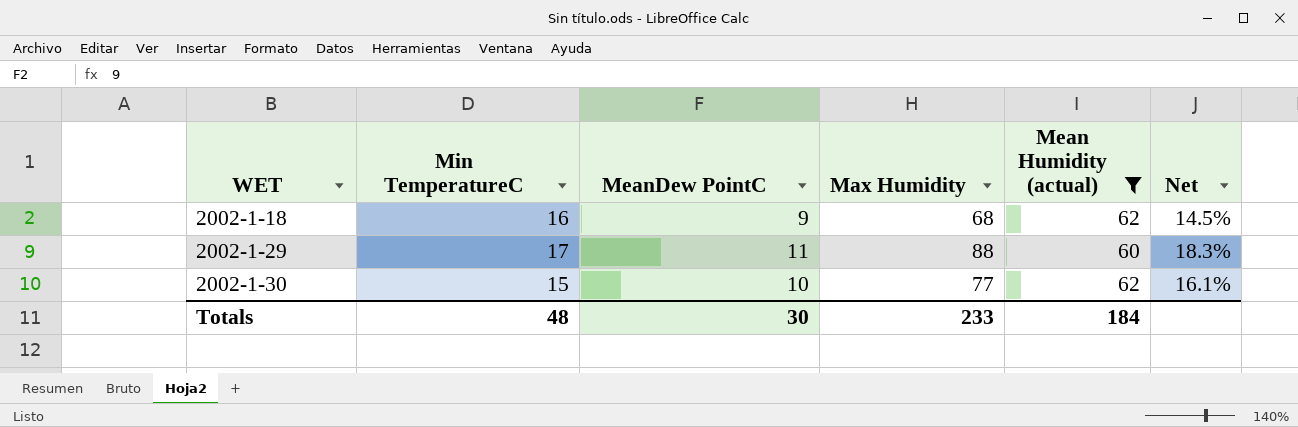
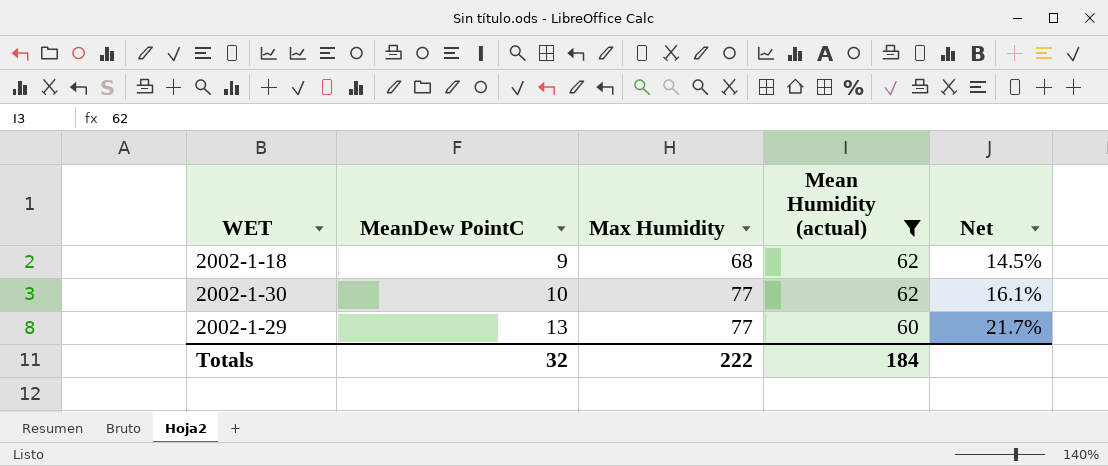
row order: WET ascending -> MeanDew PointC ascending
column Min TemperatureC | position: 2 -> none
2002-1-29 | MeanDew PointC: 11 -> 13
2002-1-29 | Max Humidity: 88 -> 77
2002-1-29 | Net: 18.3% -> 21.7%
Totals | MeanDew PointC: 30 -> 32
Totals | Max Humidity: 233 -> 222

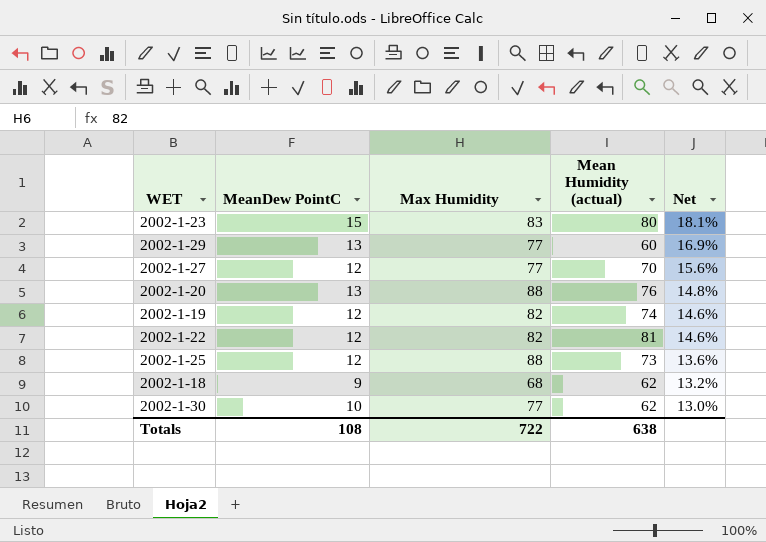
filter: Mean Humidity (actual) <= 62 -> none
row order: MeanDew PointC ascending -> Net descending
column Net | formula: [MeanDew PointC] / [Mean Humidity (actual)] -> [MeanDew PointC] / [Max Humidity]
Totals | MeanDew PointC: 32 -> 108
Totals | Max Humidity: 222 -> 722
Totals | Mean Humidity (actual): 184 -> 638

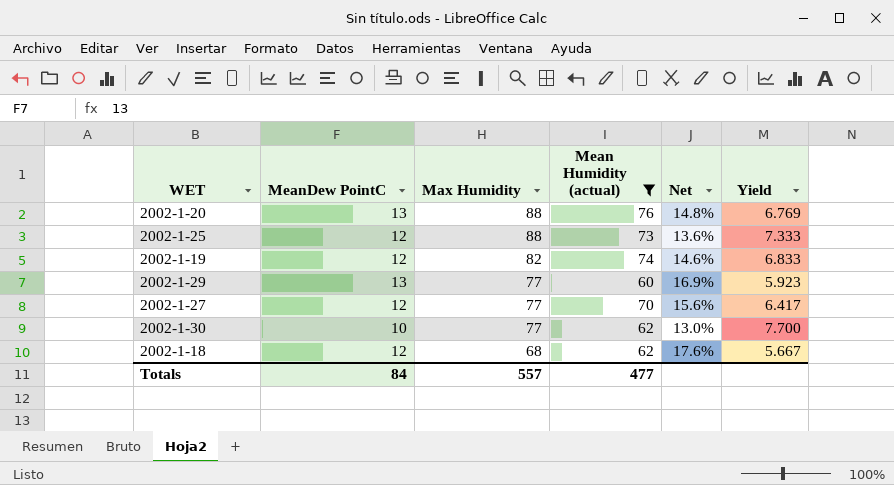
filter: none -> Mean Humidity (actual) <= 76
row order: Net descending -> Max Humidity descending
column Yield | formula: none -> [Max Humidity] / [MeanDew PointC]
2002-1-18 | MeanDew PointC: 9 -> 12
2002-1-18 | Net: 13.2% -> 17.6%
Totals | MeanDew PointC: 108 -> 84
Totals | Max Humidity: 722 -> 557
Totals | Mean Humidity (actual): 638 -> 477

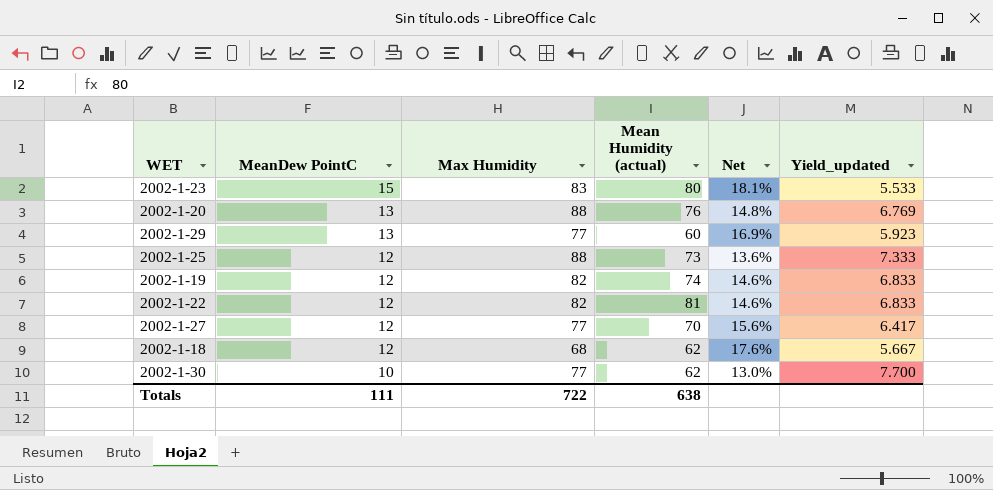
filter: Mean Humidity (actual) <= 76 -> none
row order: Max Humidity descending -> MeanDew PointC descending
column name: Yield -> Yield_updated
Totals | MeanDew PointC: 84 -> 111
Totals | Max Humidity: 557 -> 722
Totals | Mean Humidity (actual): 477 -> 638

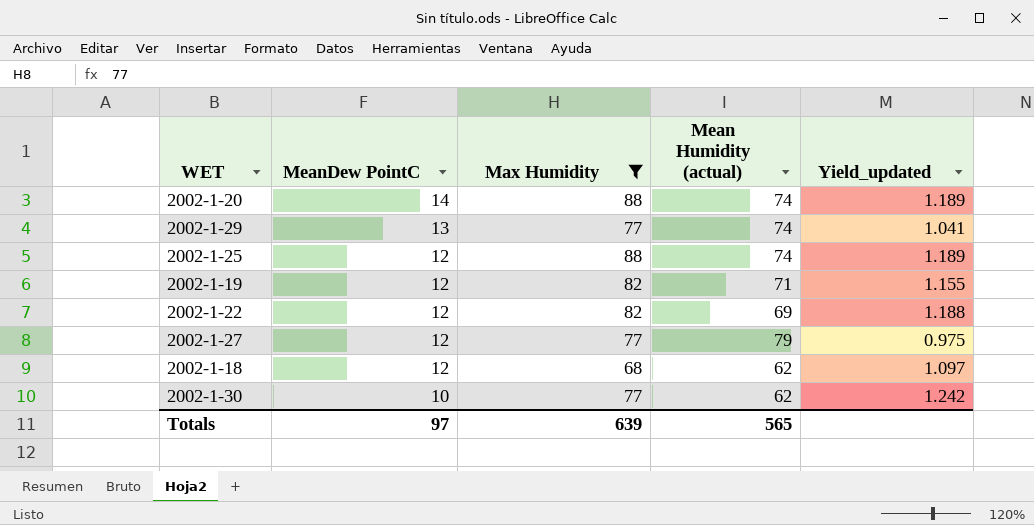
filter: none -> Max Humidity != 83
column Net | formula: [MeanDew PointC] / [Max Humidity] -> none
column Yield_updated | formula: [Max Humidity] / [MeanDew PointC] -> [Max Humidity] / [Mean Humidity (actual)]
2002-1-20 | MeanDew PointC: 13 -> 14
2002-1-20 | Mean Humidity (actual): 76 -> 74
2002-1-29 | Mean Humidity (actual): 60 -> 74
2002-1-25 | Mean Humidity (actual): 73 -> 74
2002-1-19 | Mean Humidity (actual): 74 -> 71
2002-1-22 | Mean Humidity (actual): 81 -> 69
2002-1-27 | Mean Humidity (actual): 70 -> 79
Totals | MeanDew PointC: 111 -> 97
Totals | Max Humidity: 722 -> 639
Totals | Mean Humidity (actual): 638 -> 565

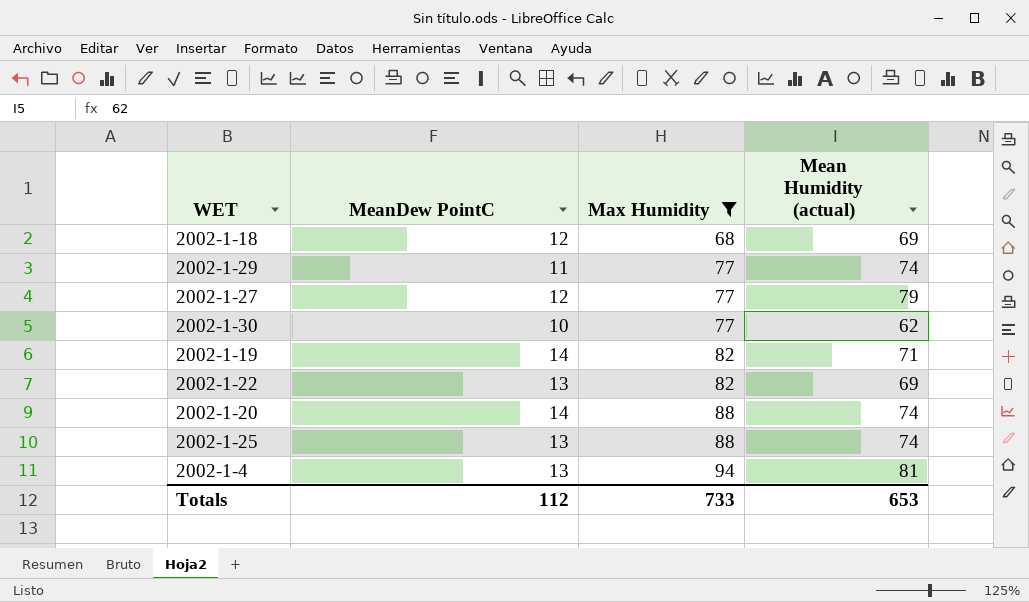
row order: MeanDew PointC descending -> Max Humidity ascending
column Yield_updated | formula: [Max Humidity] / [Mean Humidity (actual)] -> none
2002-1-18 | Mean Humidity (actual): 62 -> 69
2002-1-29 | MeanDew PointC: 13 -> 11
2002-1-19 | MeanDew PointC: 12 -> 14
2002-1-22 | MeanDew PointC: 12 -> 13
2002-1-25 | MeanDew PointC: 12 -> 13
row 2002-1-4: none -> 13 | 94 | 81
Totals | MeanDew PointC: 97 -> 112
Totals | Max Humidity: 639 -> 733
Totals | Mean Humidity (actual): 565 -> 653

